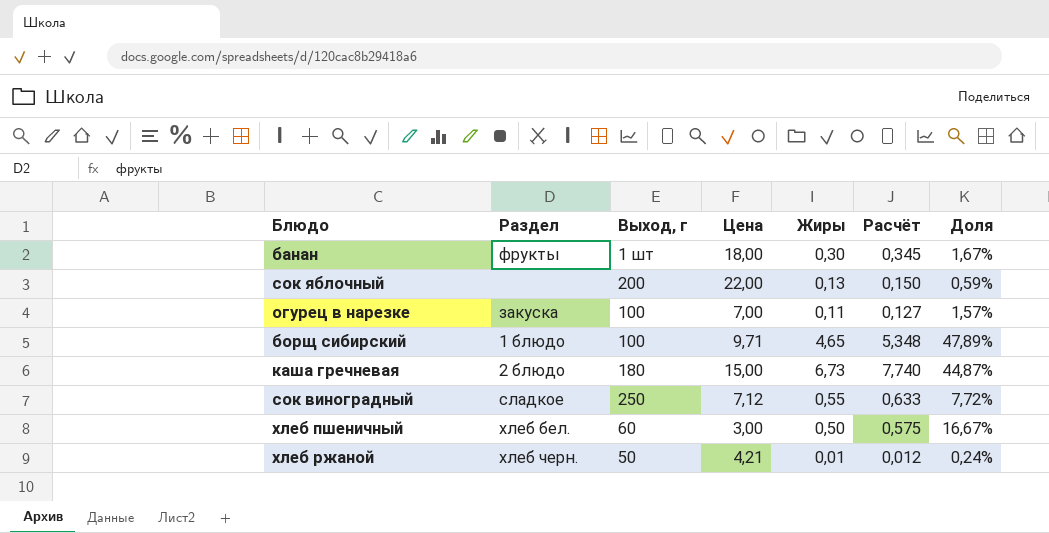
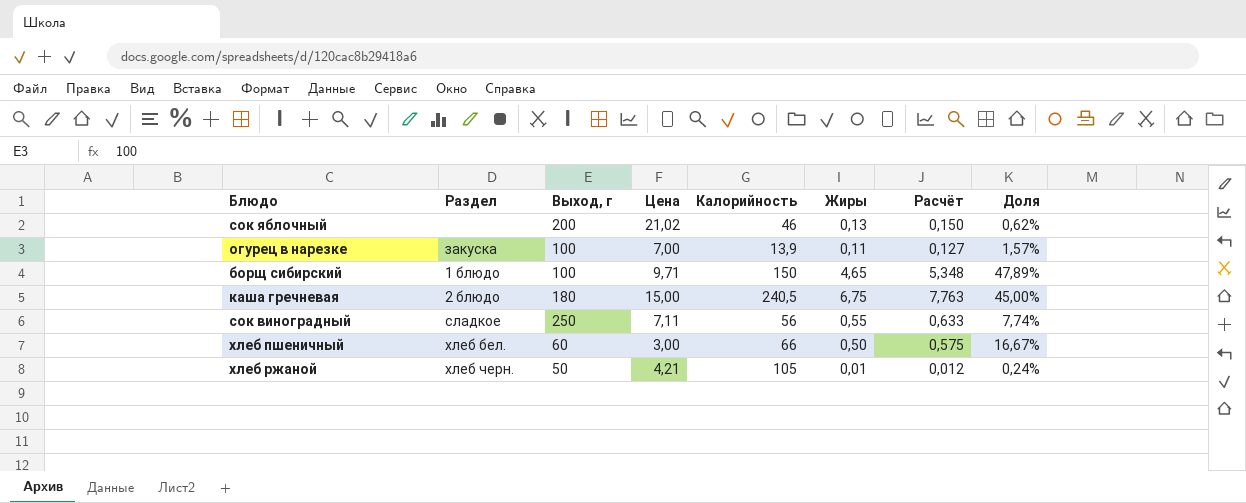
column Калорийность | position: none -> 5
row банан: фрукты | 1 шт | 18,00 | 0,30 | 0,345 | 1,67% -> none
сок яблочный | Цена: 22,00 -> 21,02
сок яблочный | Доля: 0,59% -> 0,62%
каша гречневая | Жиры: 6,73 -> 6,75
каша гречневая | Расчёт: 7,740 -> 7,763
каша гречневая | Доля: 44,87% -> 45,00%
сок виноградный | Цена: 7,12 -> 7,11
сок виноградный | Доля: 7,72% -> 7,74%

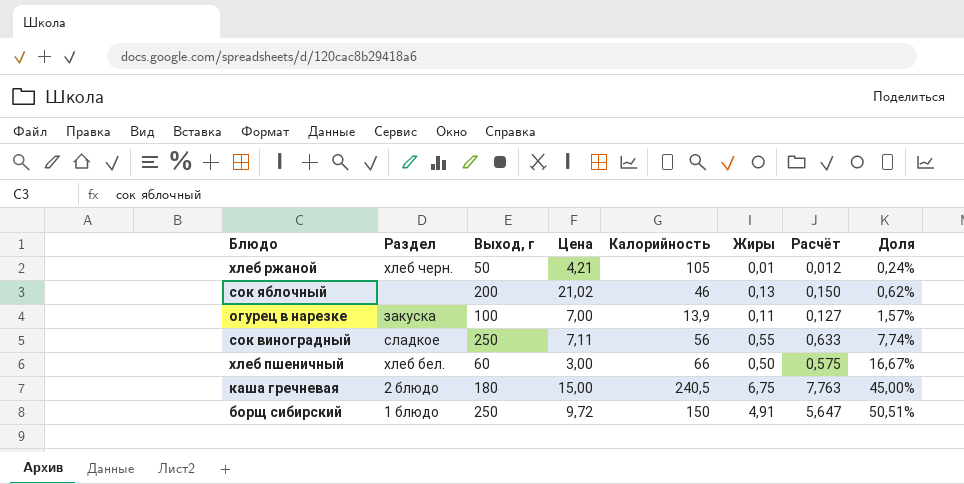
row order: none -> Доля ascending
борщ сибирский | Выход, г: 100 -> 250
борщ сибирский | Цена: 9,71 -> 9,72
борщ сибирский | Жиры: 4,65 -> 4,91
борщ сибирский | Расчёт: 5,348 -> 5,647
борщ сибирский | Доля: 47,89% -> 50,51%

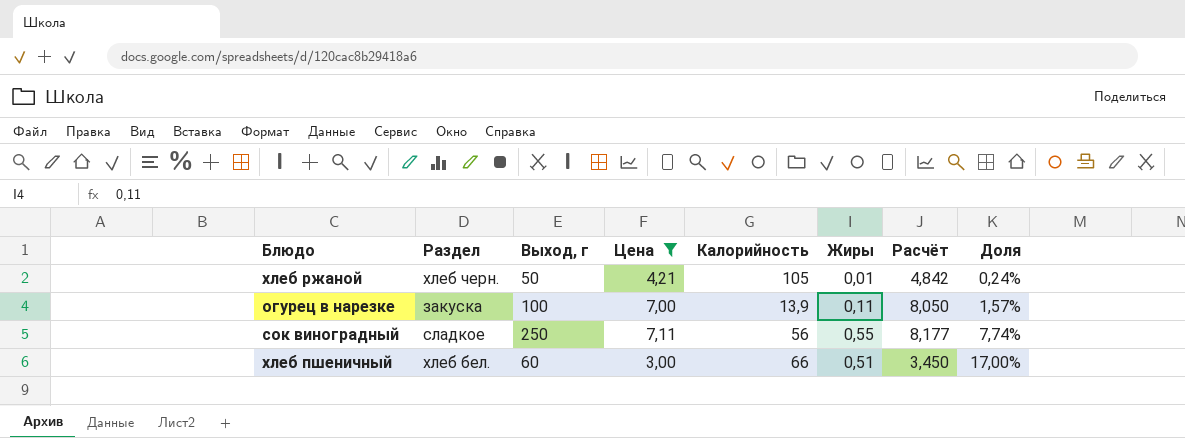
filter: none -> Цена <= 7,11
column Расчёт | formula: [Жиры] * 1,15 -> [Цена] * 1,15
хлеб пшеничный | Жиры: 0,50 -> 0,51
хлеб пшеничный | Доля: 16,67% -> 17,00%

